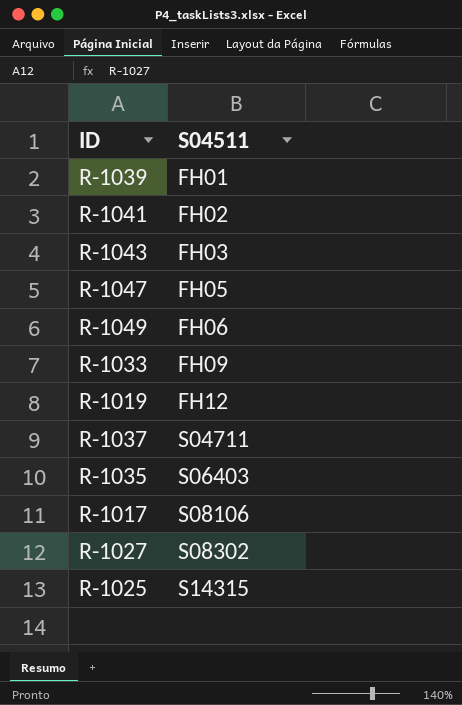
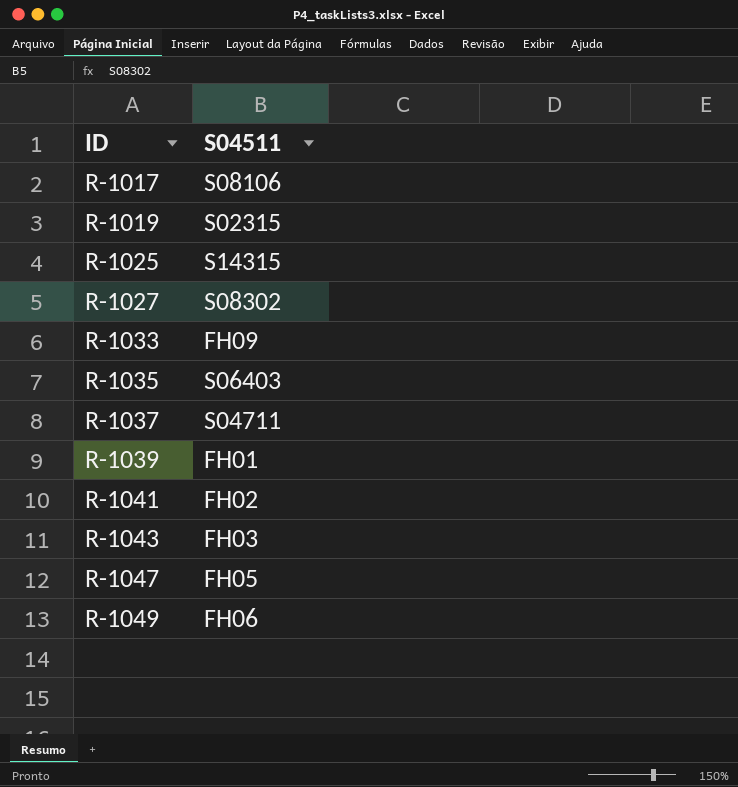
row order: S04511 ascending -> ID ascending
R-1019 | S04511: FH12 -> S02315

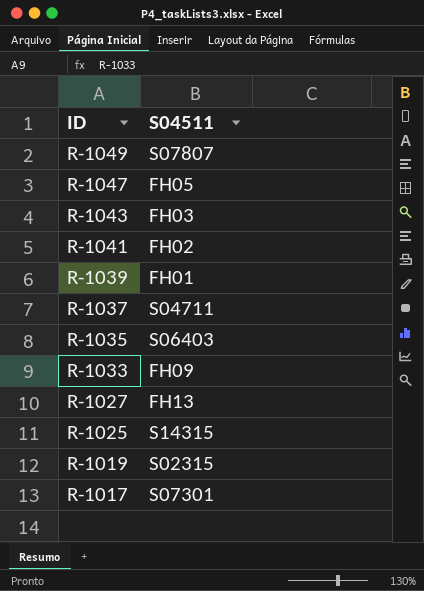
row order: ID ascending -> ID descending
R-1049 | S04511: FH06 -> S07807
R-1027 | S04511: S08302 -> FH13
R-1017 | S04511: S08106 -> S07301

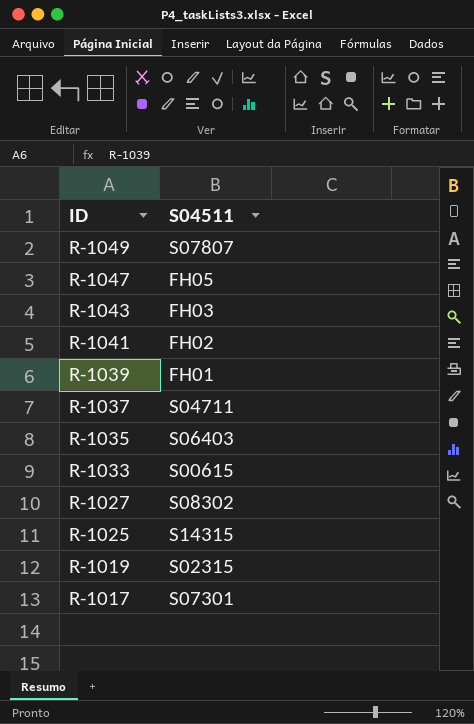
R-1033 | S04511: FH09 -> S00615
R-1027 | S04511: FH13 -> S08302

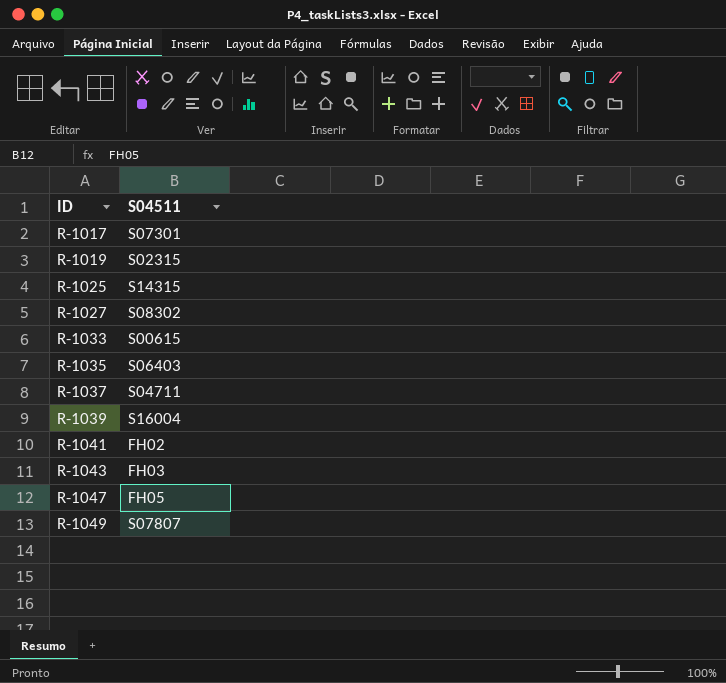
row order: ID descending -> ID ascending
R-1039 | S04511: FH01 -> S16004

